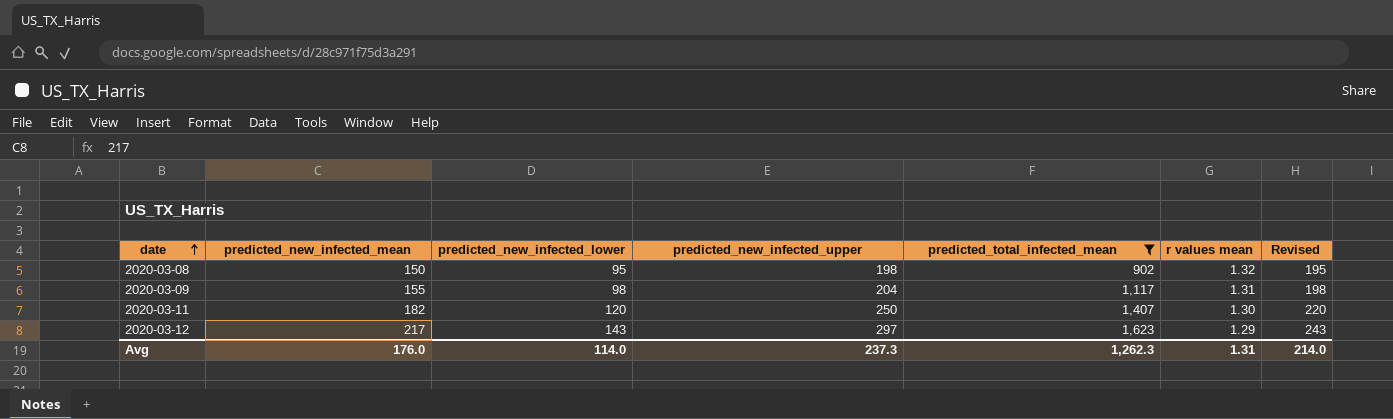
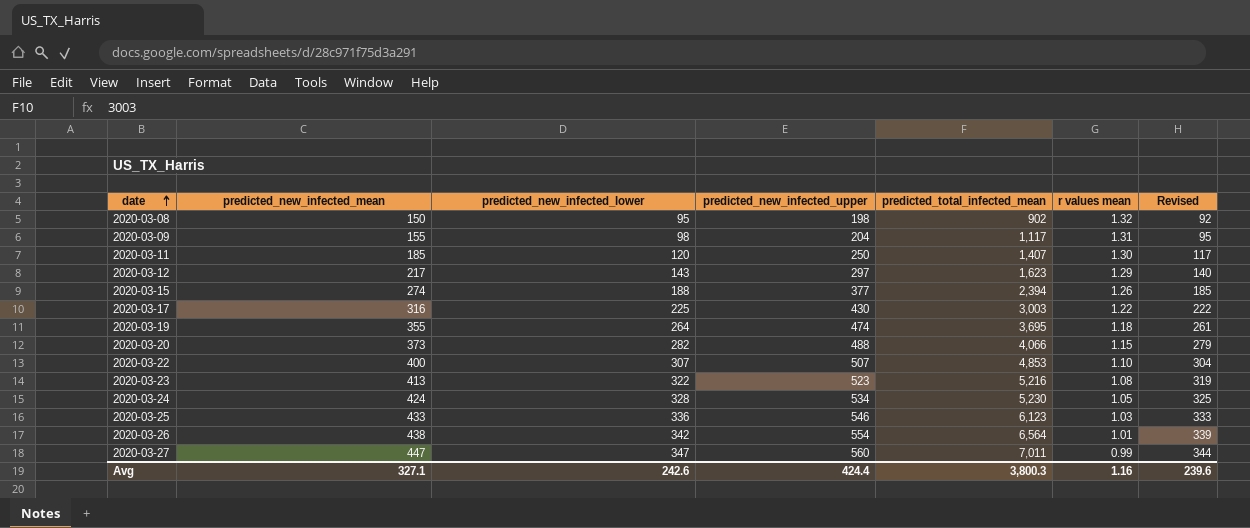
filter: predicted_total_infected_mean <= 1,623 -> none
column Revised | formula: [predicted_new_infected_lower] + 100 -> [predicted_new_infected_lower] - 3
2020-03-11 | predicted_new_infected_mean: 182 -> 185
Avg | predicted_new_infected_mean: 176.0 -> 327.1
Avg | predicted_new_infected_lower: 114.0 -> 242.6
Avg | predicted_new_infected_upper: 237.3 -> 424.4
Avg | predicted_total_infected_mean: 1,262.3 -> 3,800.3
Avg | r values mean: 1.31 -> 1.16
Avg | Revised: 214.0 -> 239.6

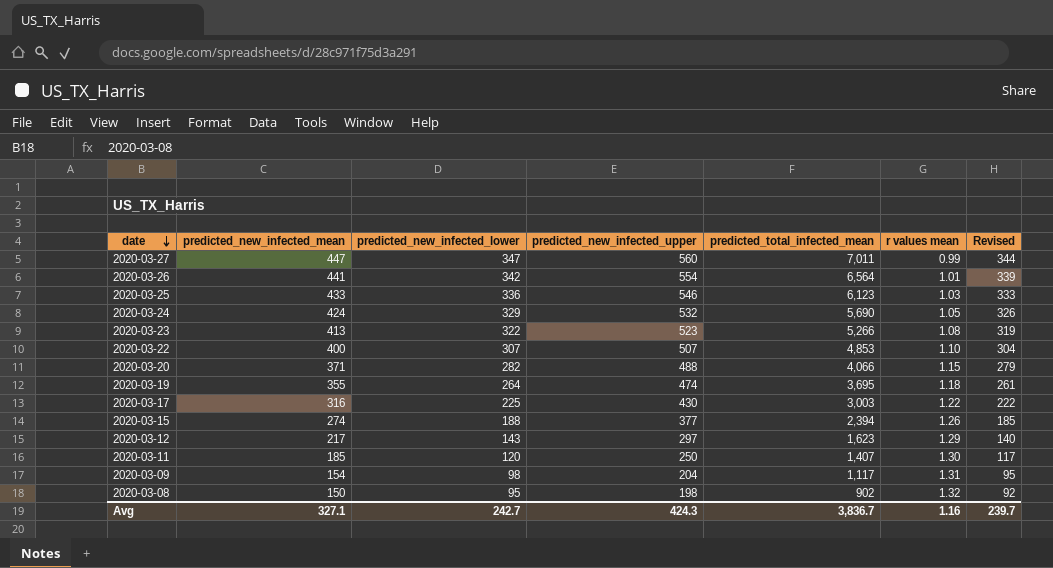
row order: date ascending -> date descending
2020-03-26 | predicted_new_infected_mean: 438 -> 441
2020-03-24 | predicted_new_infected_lower: 328 -> 329
2020-03-24 | predicted_new_infected_upper: 534 -> 532
2020-03-24 | predicted_total_infected_mean: 5,230 -> 5,690
2020-03-24 | Revised: 325 -> 326
2020-03-23 | predicted_total_infected_mean: 5,216 -> 5,266
2020-03-20 | predicted_new_infected_mean: 373 -> 371
2020-03-09 | predicted_new_infected_mean: 155 -> 154
Avg | predicted_new_infected_lower: 242.6 -> 242.7
Avg | predicted_new_infected_upper: 424.4 -> 424.3
Avg | predicted_total_infected_mean: 3,800.3 -> 3,836.7
Avg | Revised: 239.6 -> 239.7

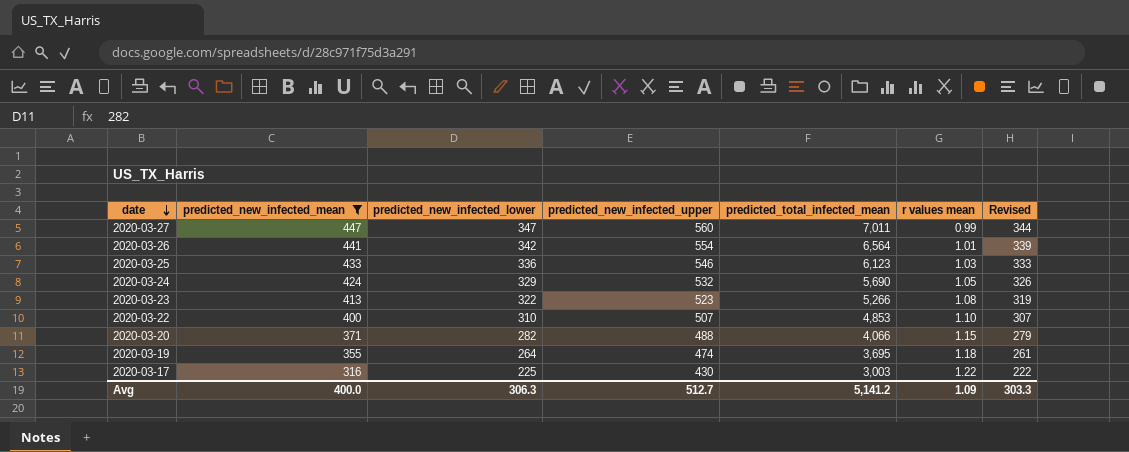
filter: none -> predicted_new_infected_mean >= 316
2020-03-22 | predicted_new_infected_lower: 307 -> 310
2020-03-22 | Revised: 304 -> 307
Avg | predicted_new_infected_mean: 327.1 -> 400.0
Avg | predicted_new_infected_lower: 242.7 -> 306.3
Avg | predicted_new_infected_upper: 424.3 -> 512.7
Avg | predicted_total_infected_mean: 3,836.7 -> 5,141.2
Avg | r values mean: 1.16 -> 1.09
Avg | Revised: 239.7 -> 303.3

